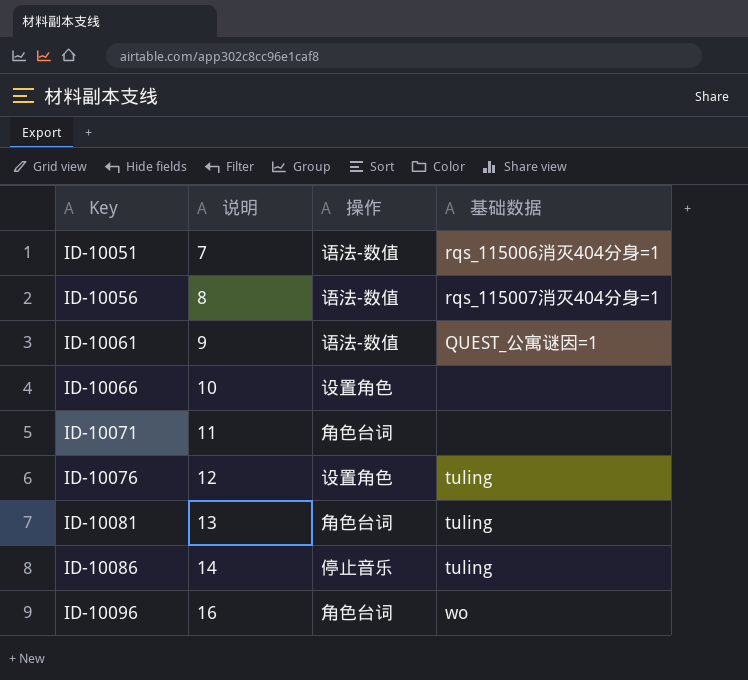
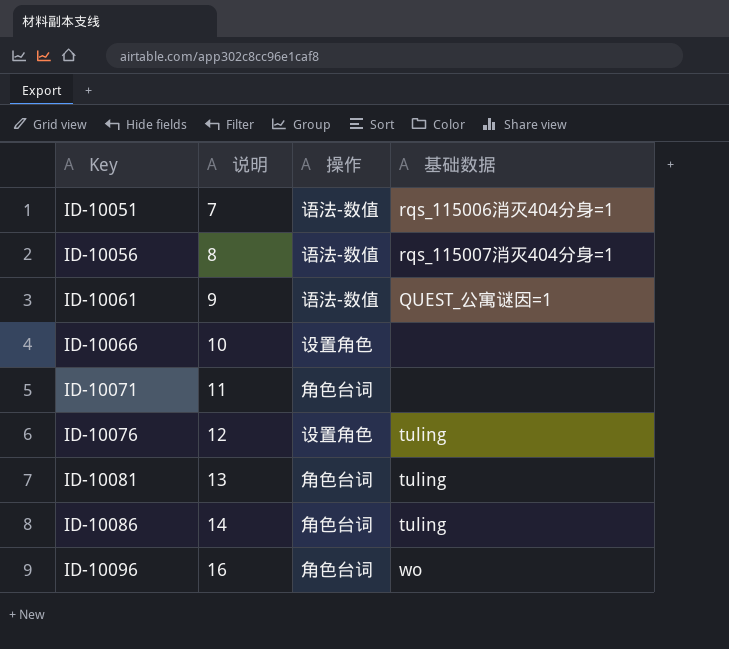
ID-10086 | 操作: 停止音乐 -> 角色台词

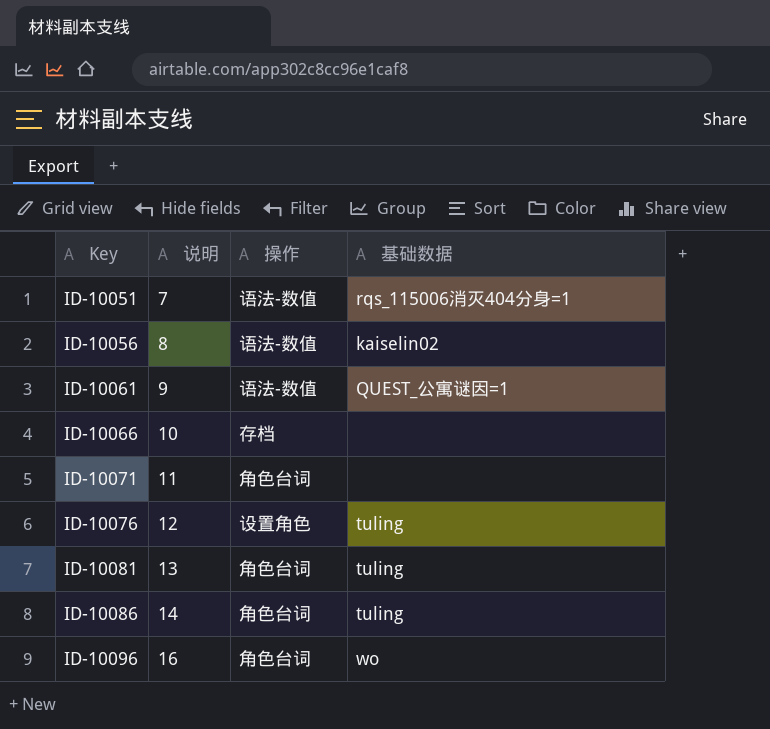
ID-10056 | 基础数据: rqs_115007消灭404分身=1 -> kaiselin02
ID-10066 | 操作: 设置角色 -> 存档

